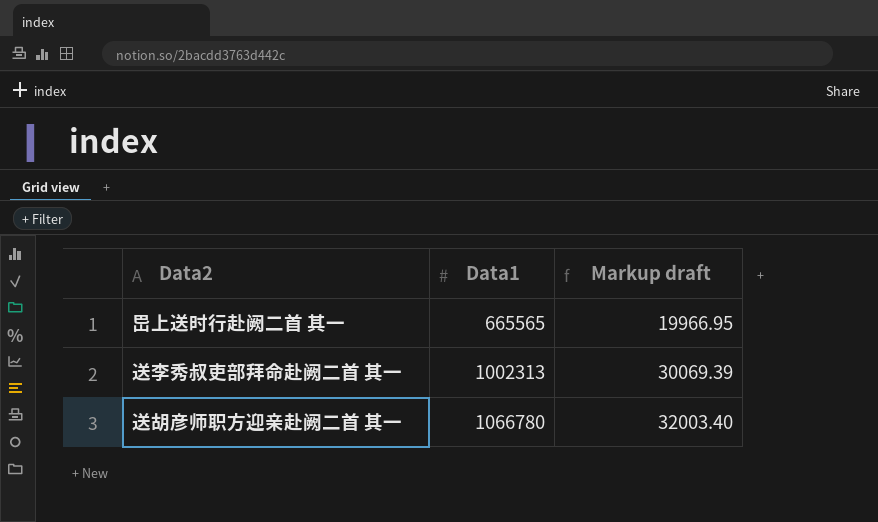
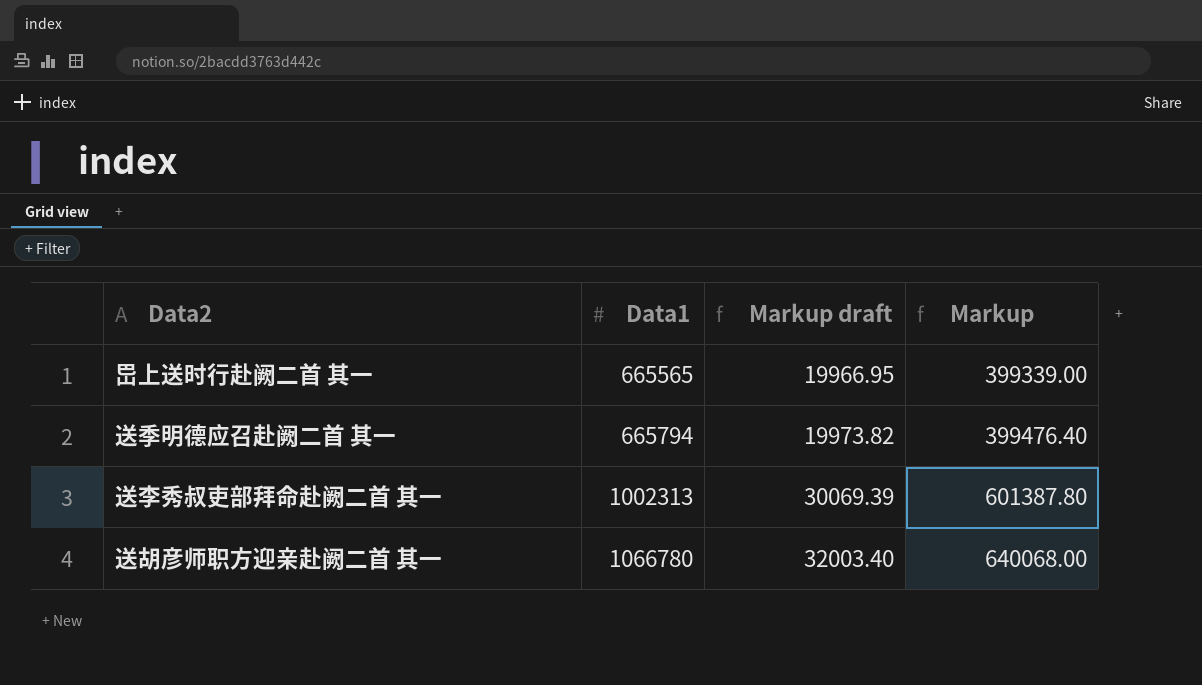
column Markup | formula: none -> [Data1] * 0.6
row 送季明德应召赴阙二首 其一: none -> 665794 | 19973.82 | 399476.40

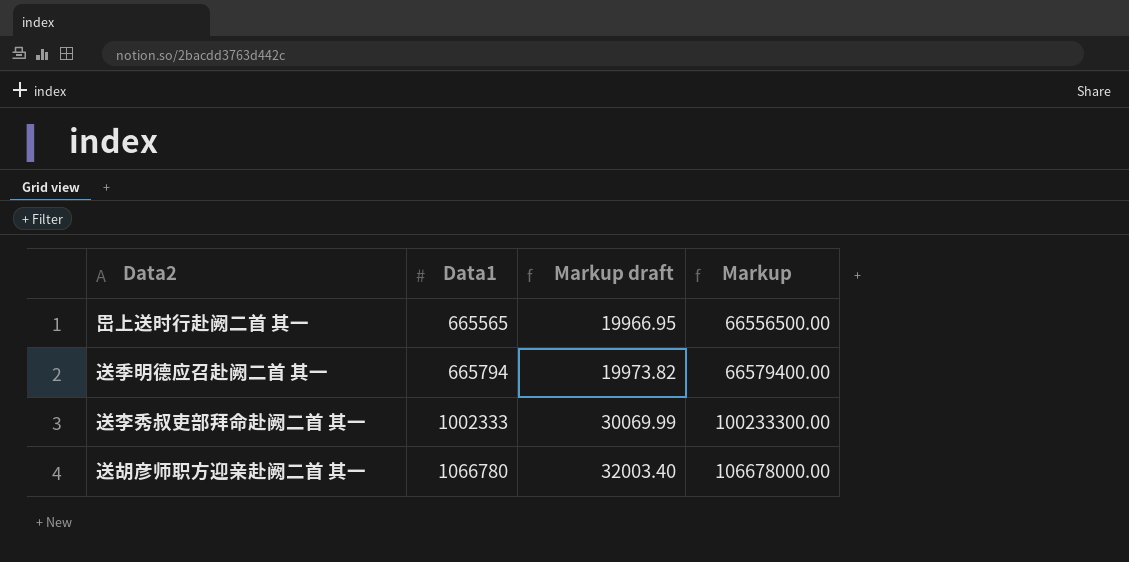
column Markup | formula: [Data1] * 0.6 -> [Data1] * 100
送李秀叔吏部拜命赴阙二首 其一 | Data1: 1002313 -> 1002333
送李秀叔吏部拜命赴阙二首 其一 | Markup draft: 30069.39 -> 30069.99

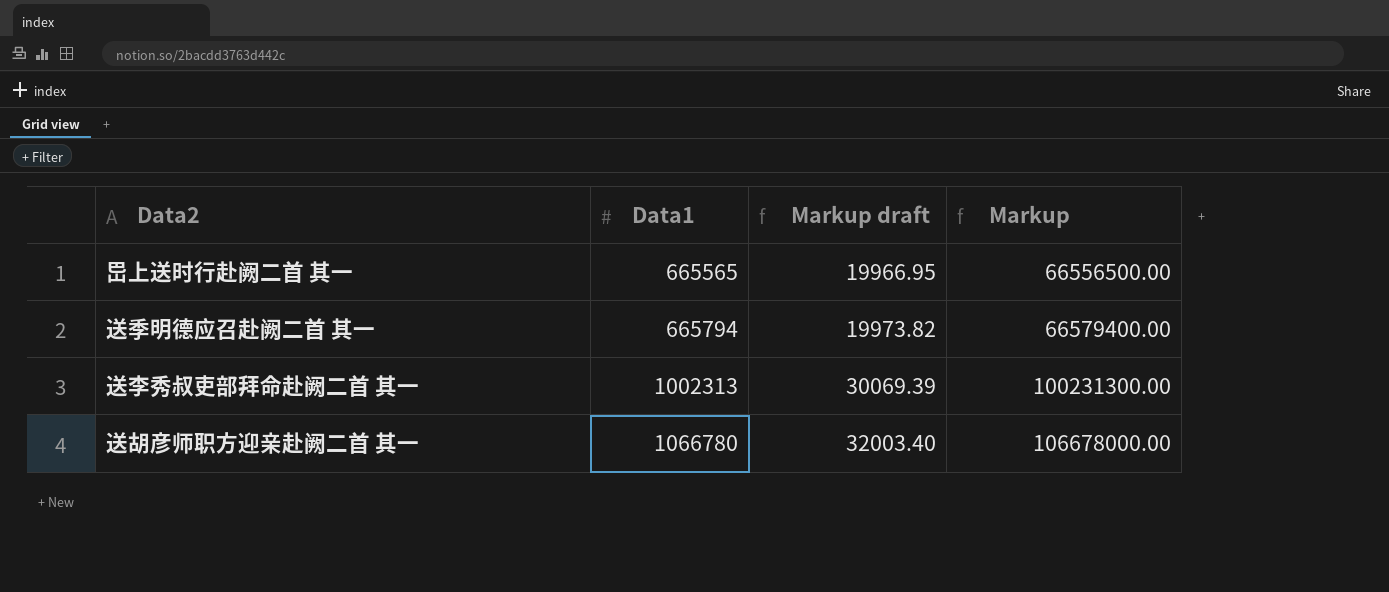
送李秀叔吏部拜命赴阙二首 其一 | Data1: 1002333 -> 1002313
送李秀叔吏部拜命赴阙二首 其一 | Markup draft: 30069.99 -> 30069.39
送李秀叔吏部拜命赴阙二首 其一 | Markup: 100233300.00 -> 100231300.00

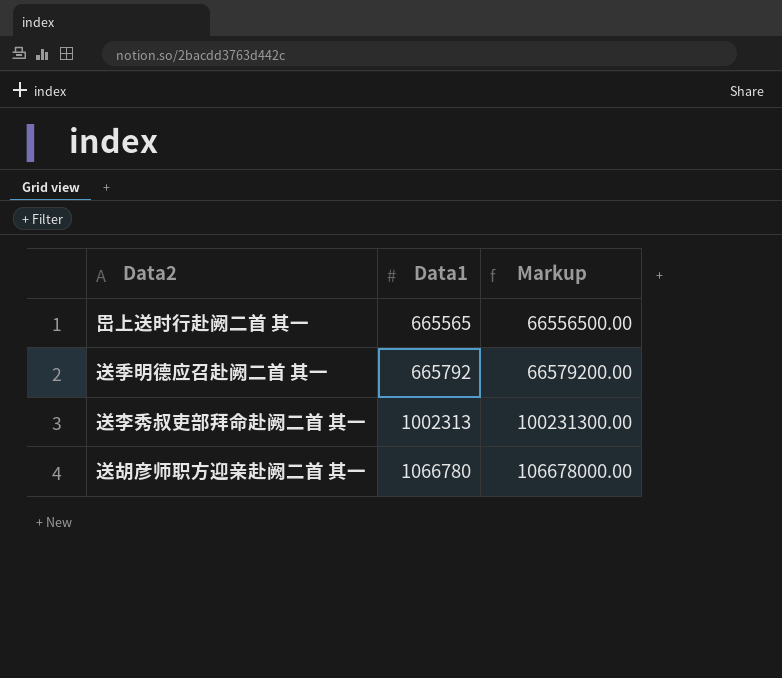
column Markup draft | formula: [Data1] * 0.03 -> none
送季明德应召赴阙二首 其一 | Data1: 665794 -> 665792
送季明德应召赴阙二首 其一 | Markup: 66579400.00 -> 66579200.00

